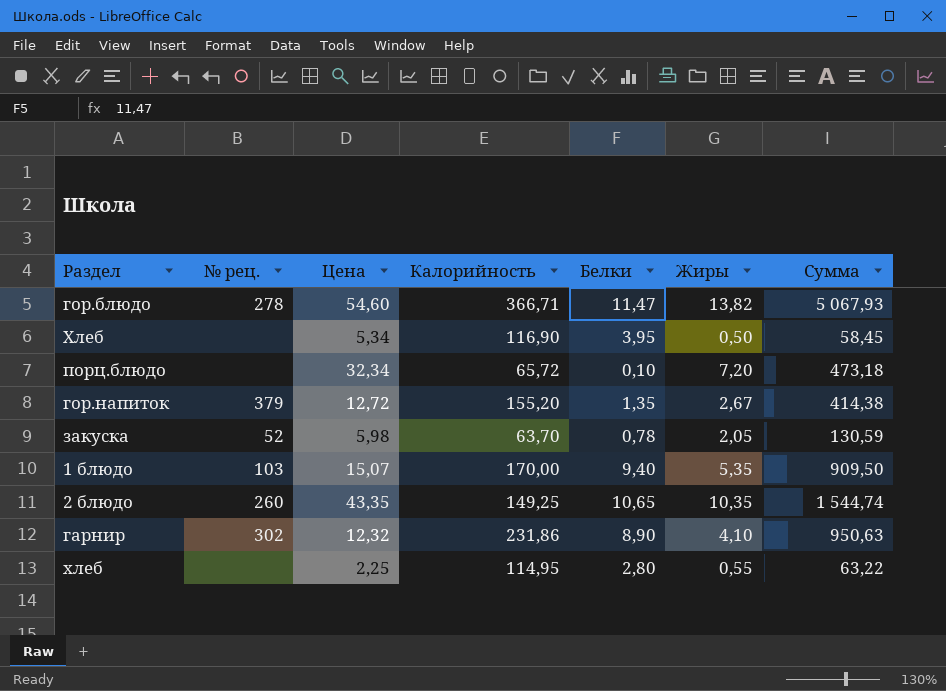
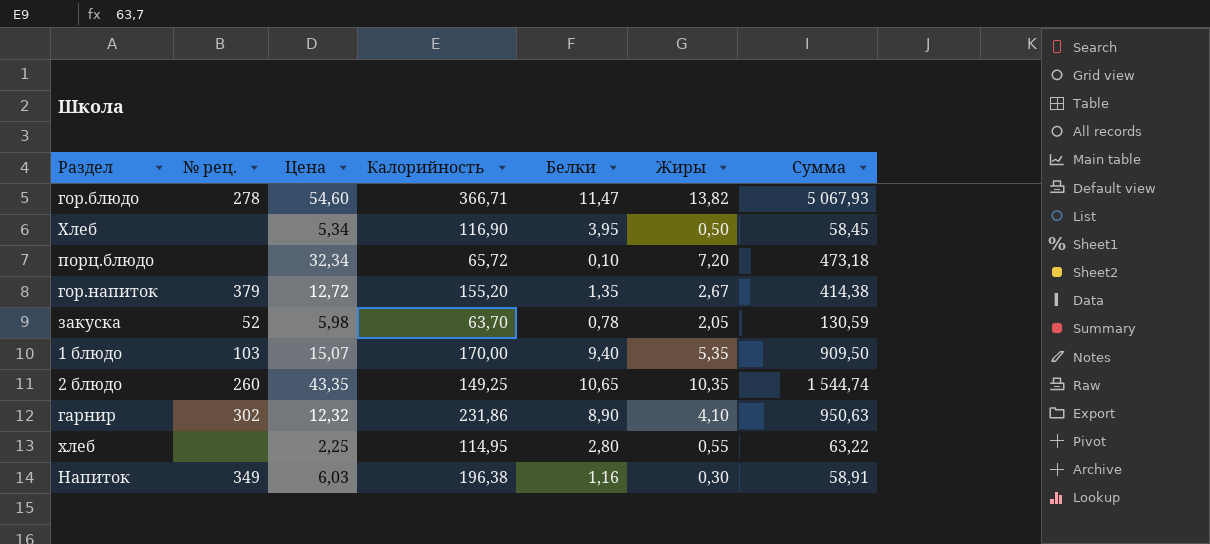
row Напиток: none -> 349 | 6,03 | 196,38 | 1,16 | 0,30 | 58,91

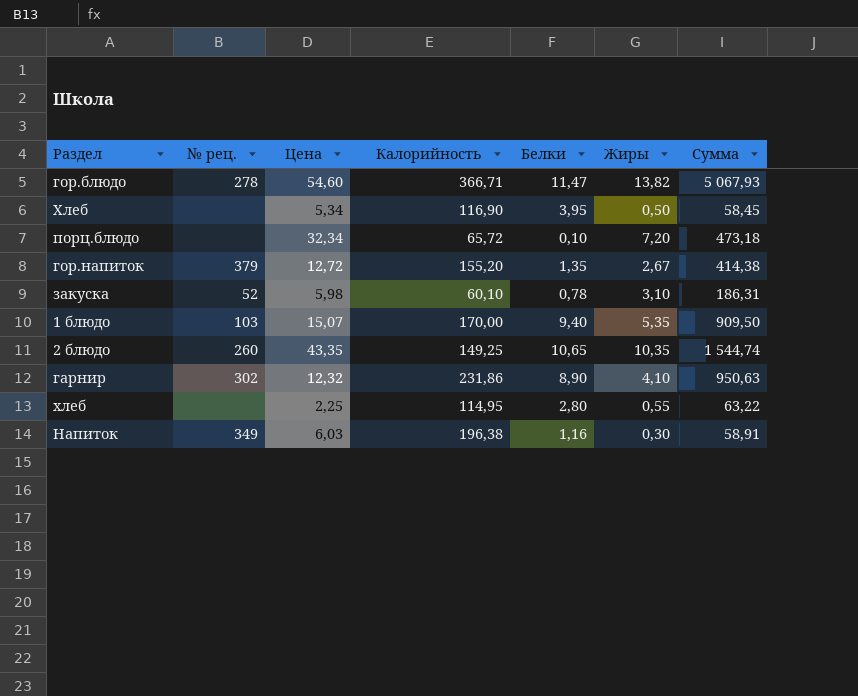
закуска | Калорийность: 63,70 -> 60,10
закуска | Жиры: 2,05 -> 3,10
закуска | Сумма: 130,59 -> 186,31

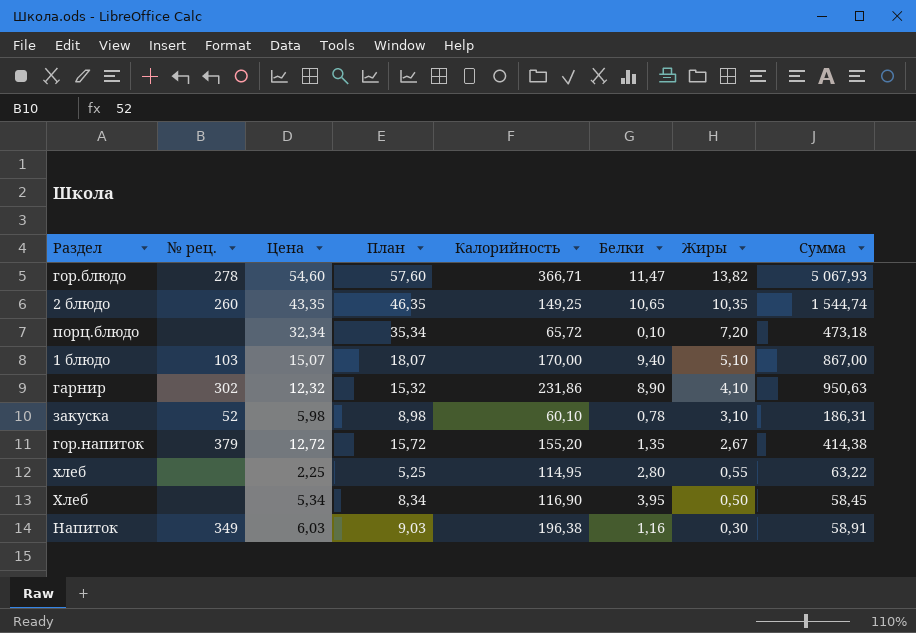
row order: none -> Жиры descending
column План | formula: none -> [Цена] + 3
1 блюдо | Жиры: 5,35 -> 5,10
1 блюдо | Сумма: 909,50 -> 867,00

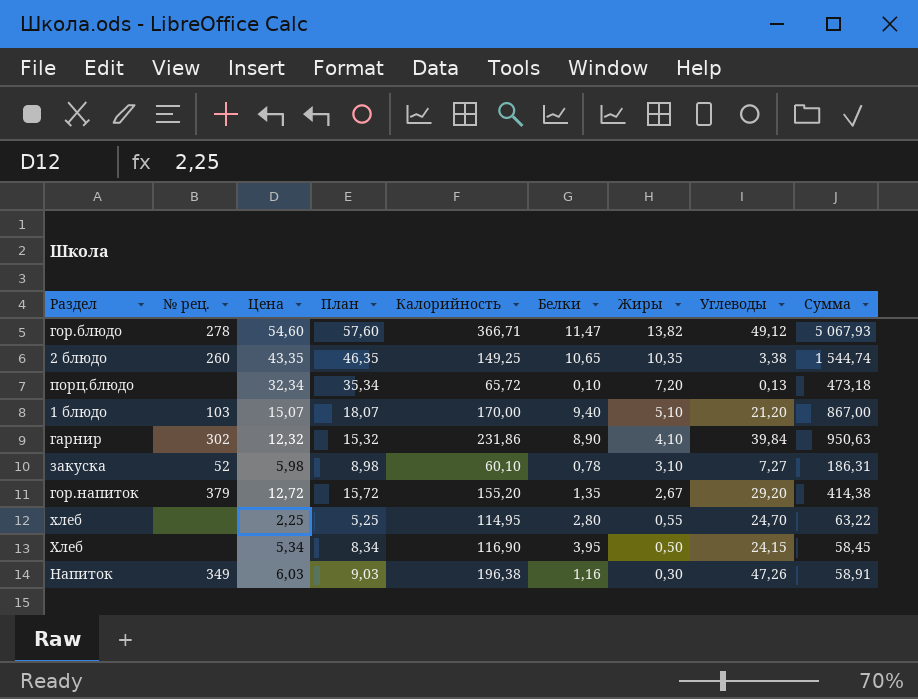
column Углеводы | position: none -> 8

